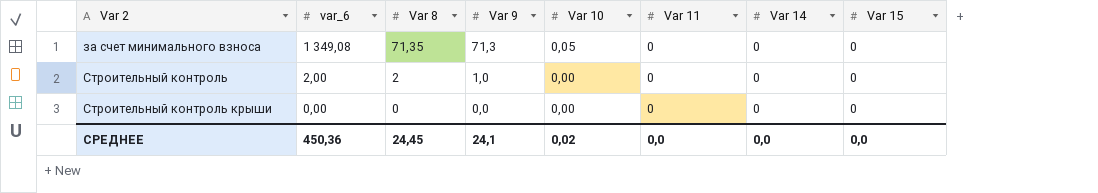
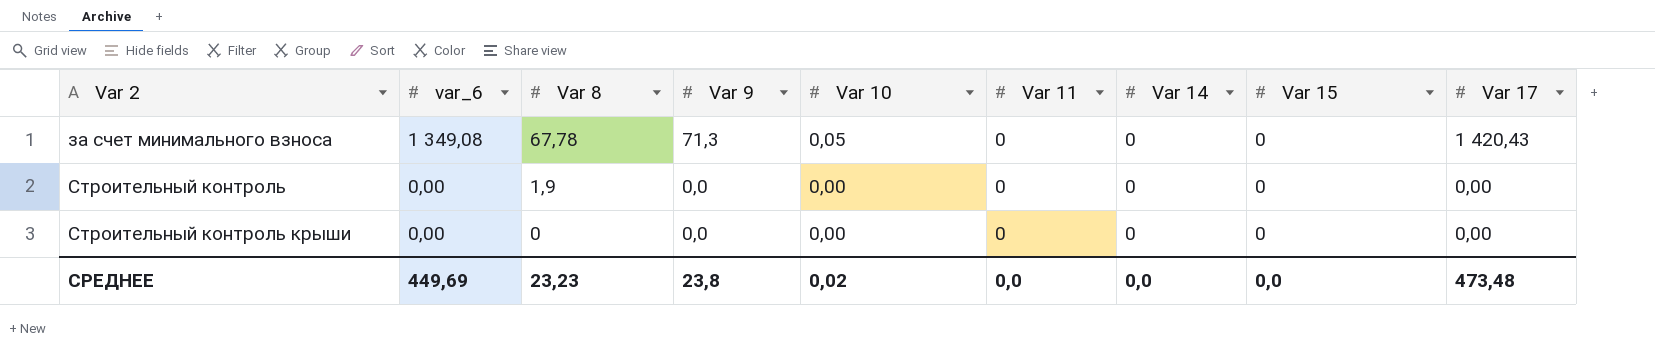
column Var 17 | position: none -> 9
за счет минимального взноса | Var 8: 71,35 -> 67,78
Строительный контроль | var_6: 2,00 -> 0,00
Строительный контроль | Var 8: 2 -> 1,9
Строительный контроль | Var 9: 1,0 -> 0,0
СРЕДНЕЕ | var_6: 450,36 -> 449,69
СРЕДНЕЕ | Var 8: 24,45 -> 23,23
СРЕДНЕЕ | Var 9: 24,1 -> 23,8

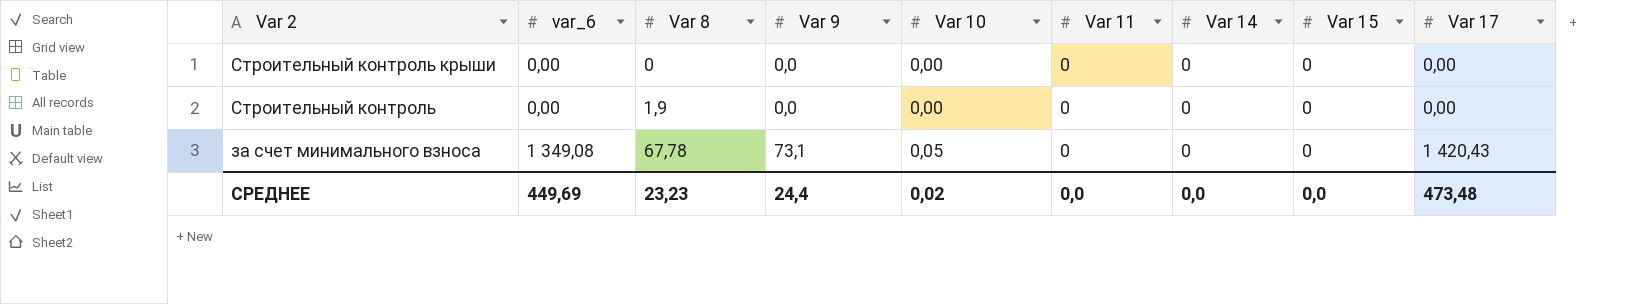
row order: Var 2 ascending -> Var 2 descending
за счет минимального взноса | Var 9: 71,3 -> 73,1
СРЕДНЕЕ | Var 9: 23,8 -> 24,4

